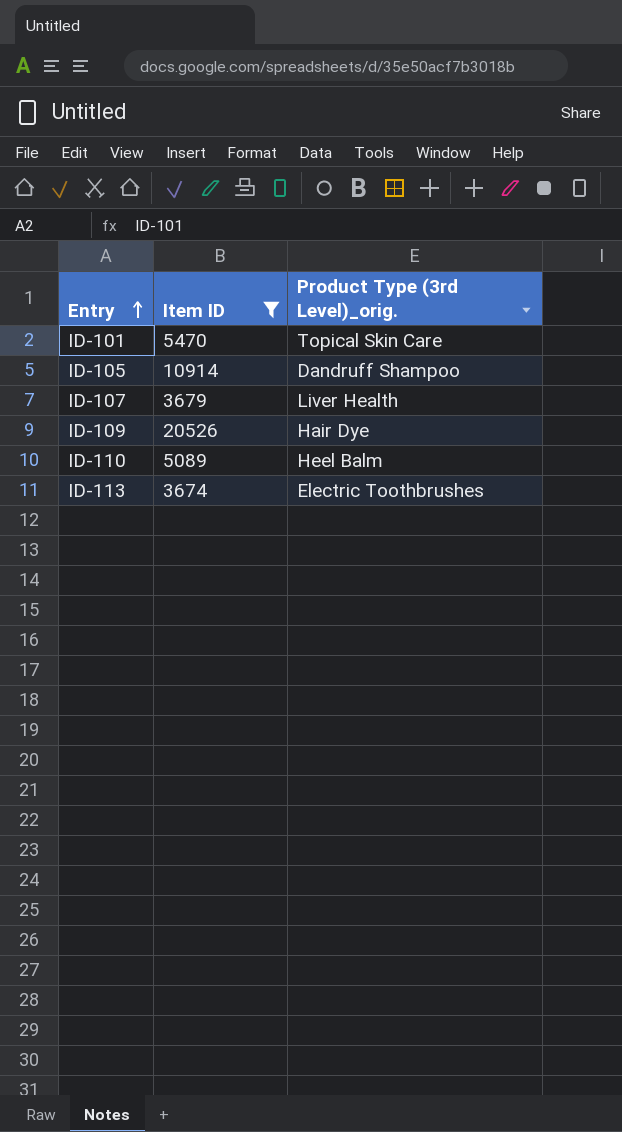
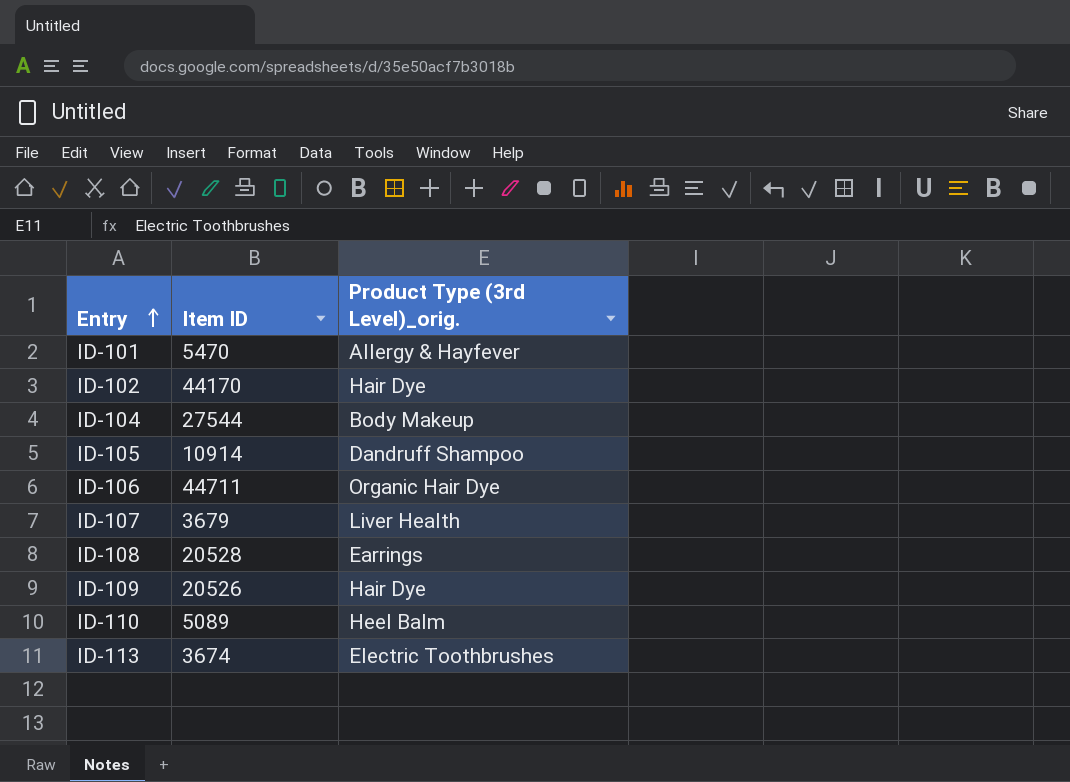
filter: Item ID <= 20526 -> none
ID-101 | Product Type (3rd Level)_orig.: Topical Skin Care -> Allergy & Hayfever

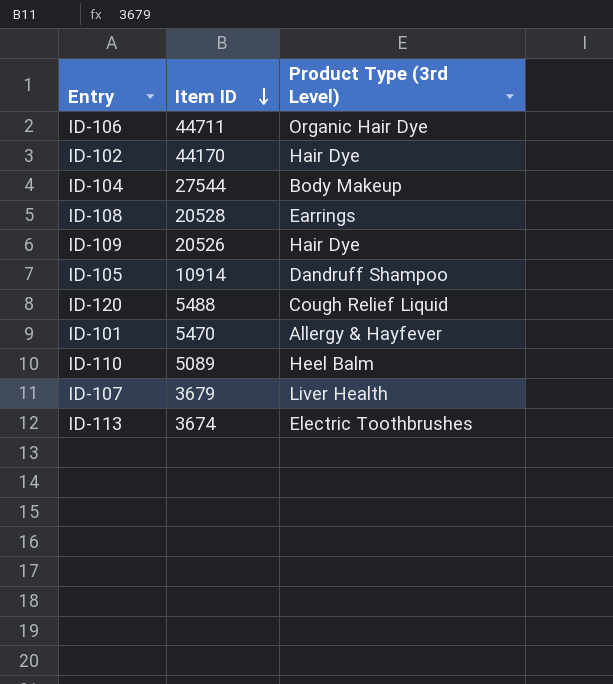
row order: Entry ascending -> Item ID descending
column name: Product Type (3rd Level)_orig. -> Product Type (3rd Level)
row ID-120: none -> 5488 | Cough Relief Liquid

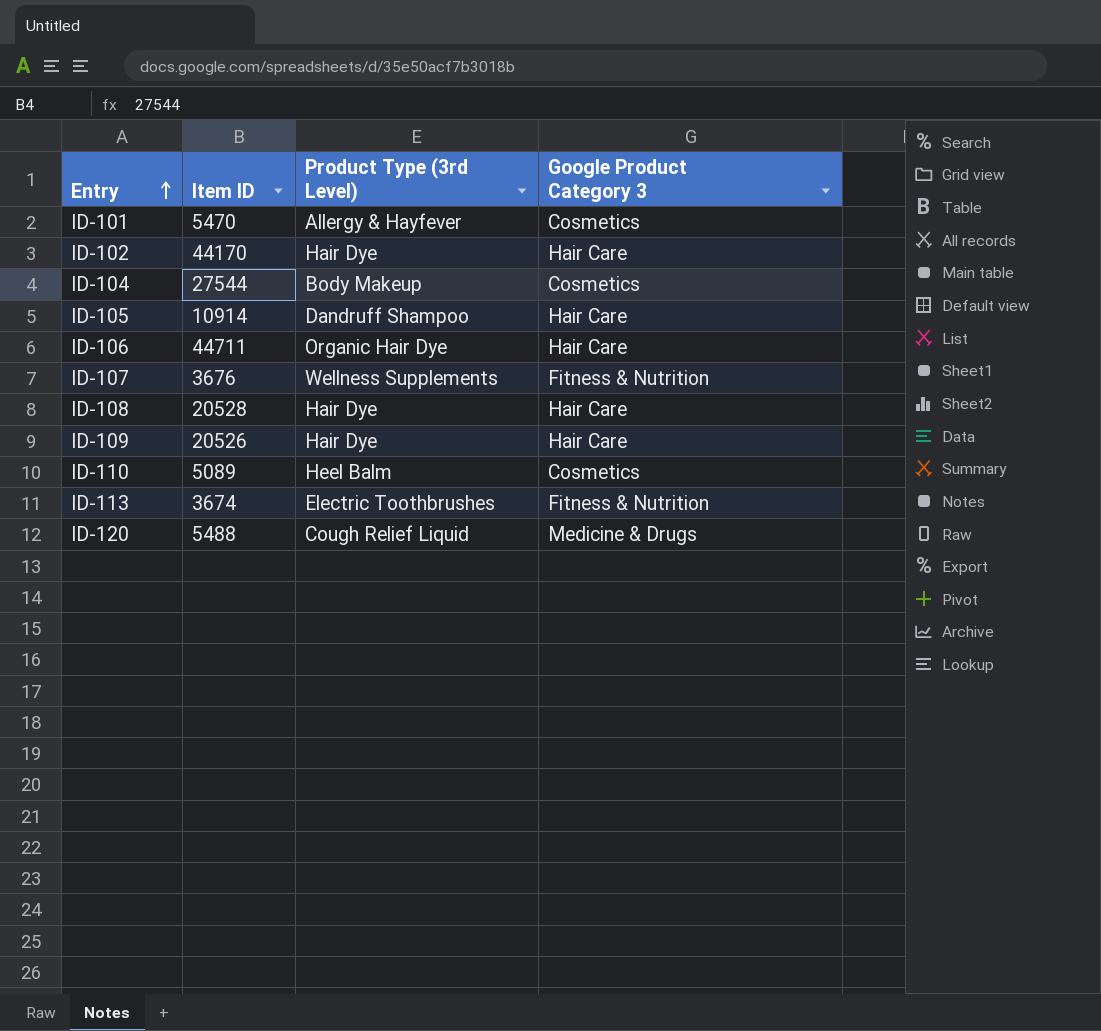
row order: Item ID descending -> Entry ascending
column Google Product Category 3 | position: none -> 4
ID-107 | Item ID: 3679 -> 3676
ID-107 | Product Type (3rd Level): Liver Health -> Wellness Supplements
ID-108 | Product Type (3rd Level): Earrings -> Hair Dye

